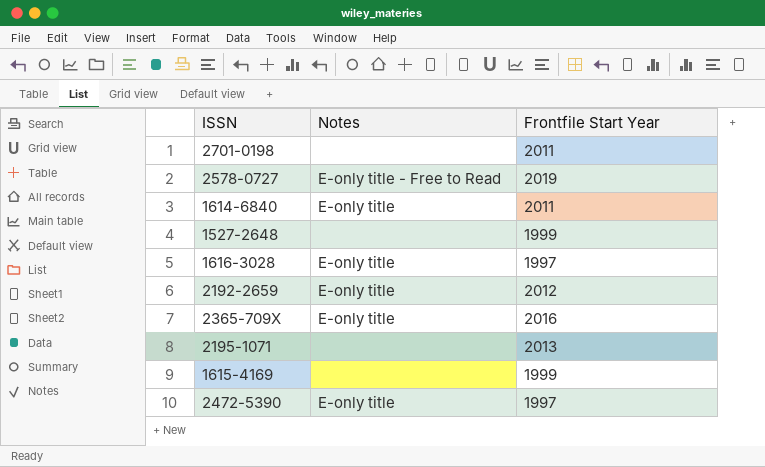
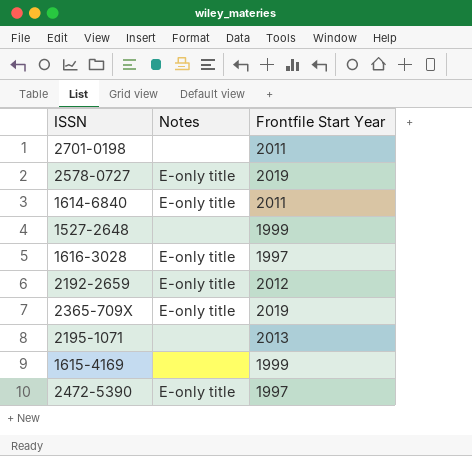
2578-0727 | Notes: E-only title - Free to Read -> E-only title
2365-709X | Frontfile Start Year: 2016 -> 2019

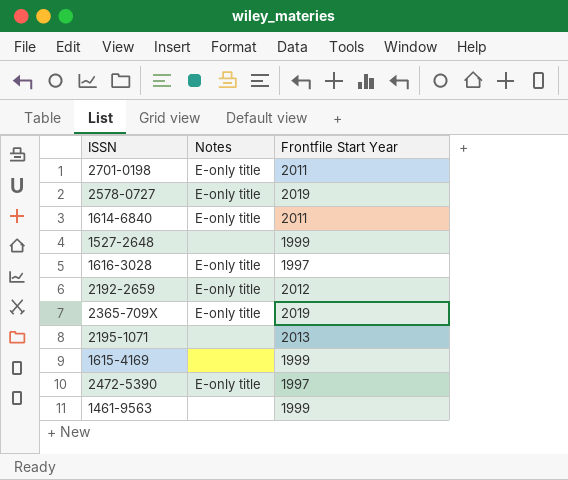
2701-0198 | Notes: none -> E-only title
row 1461-9563: none -> none | 1999

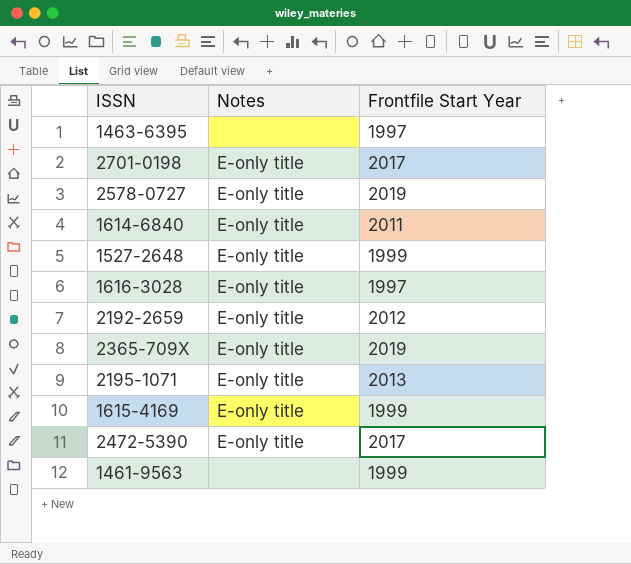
row 1463-6395: none -> none | 1997
2701-0198 | Frontfile Start Year: 2011 -> 2017
1527-2648 | Notes: none -> E-only title
2195-1071 | Notes: none -> E-only title
1615-4169 | Notes: none -> E-only title
2472-5390 | Frontfile Start Year: 1997 -> 2017

